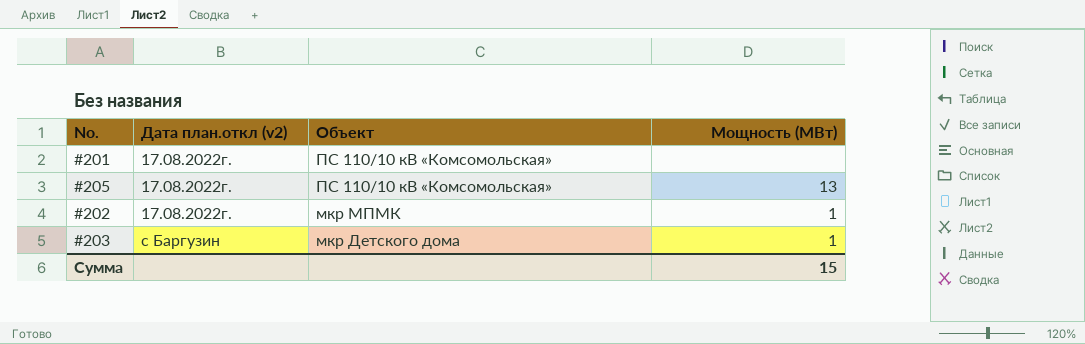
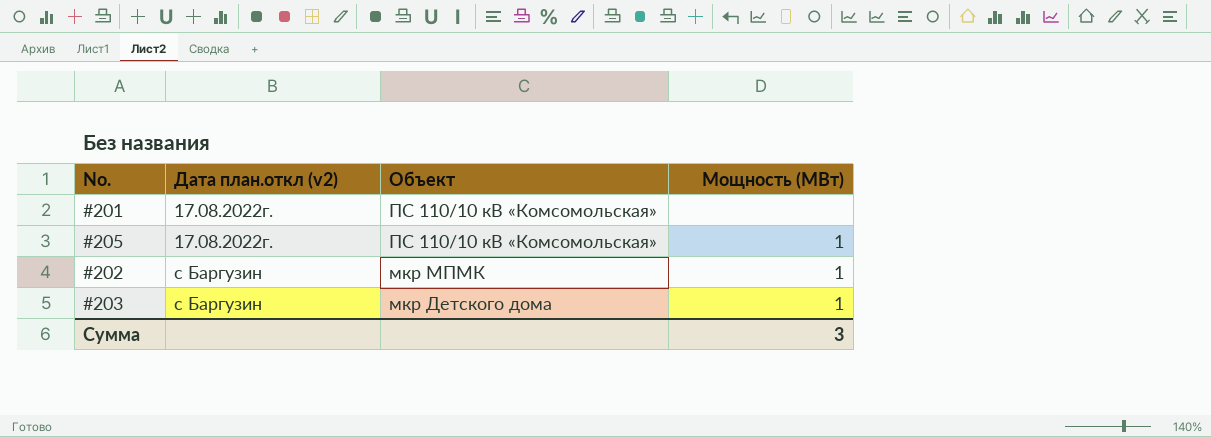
#205 | Мощность (МВт): 13 -> 1
#202 | Дата план.откл (v2): 17.08.2022г. -> с Баргузин
Сумма | Мощность (МВт): 15 -> 3

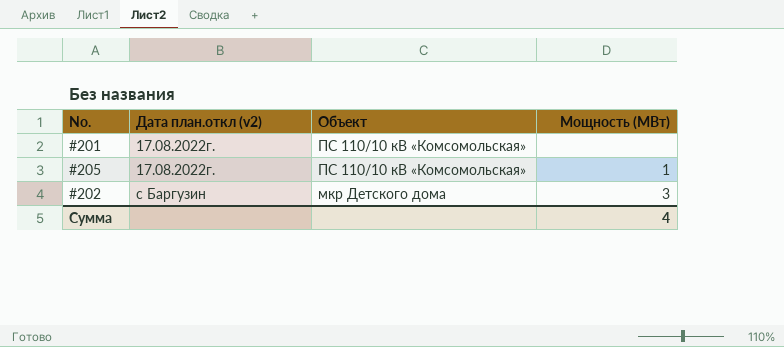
row #203: с Баргузин | мкр Детского дома | 1 -> none
#202 | Объект: мкр МПМК -> мкр Детского дома
#202 | Мощность (МВт): 1 -> 3
Сумма | Мощность (МВт): 3 -> 4

